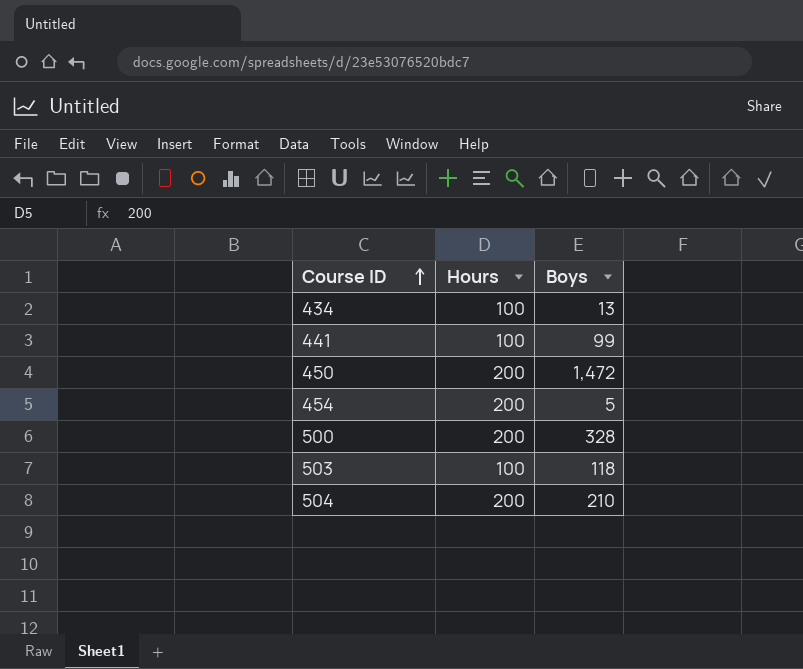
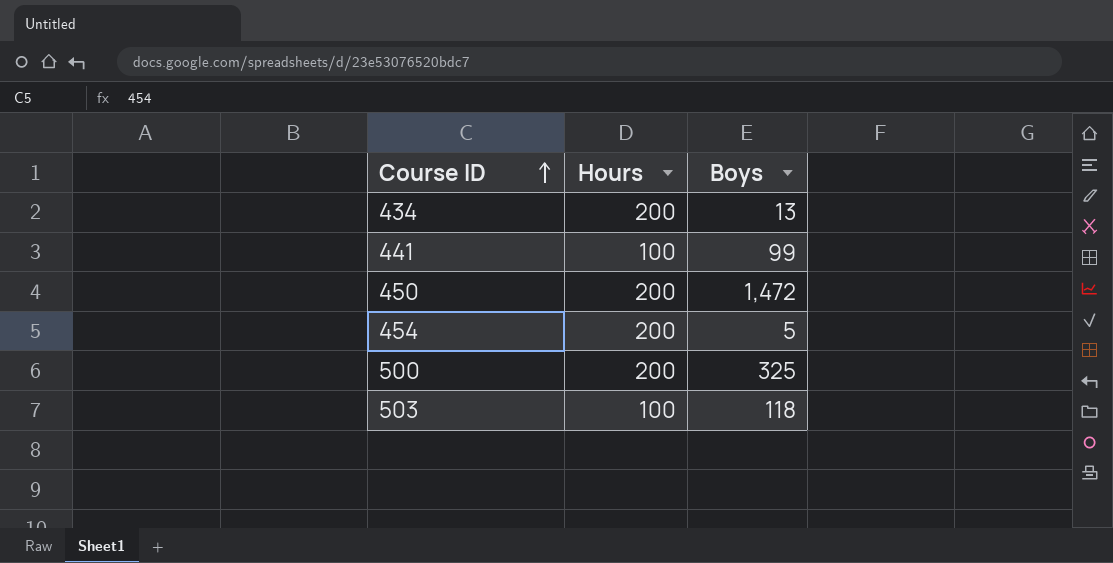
row 504: 200 | 210 -> none
434 | Hours: 100 -> 200
500 | Boys: 328 -> 325

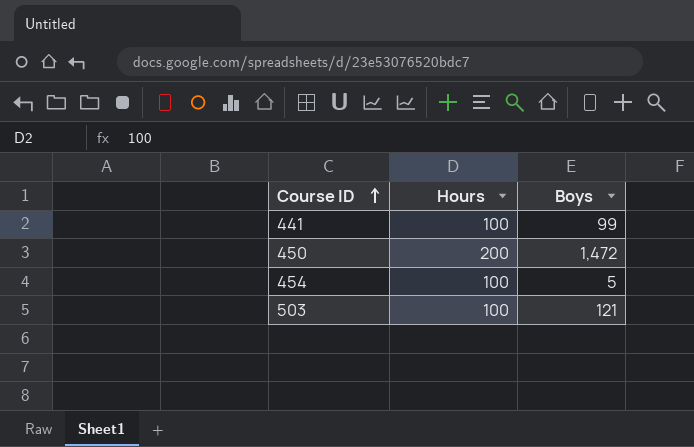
row 434: 200 | 13 -> none
row 500: 200 | 325 -> none
454 | Hours: 200 -> 100
503 | Boys: 118 -> 121

